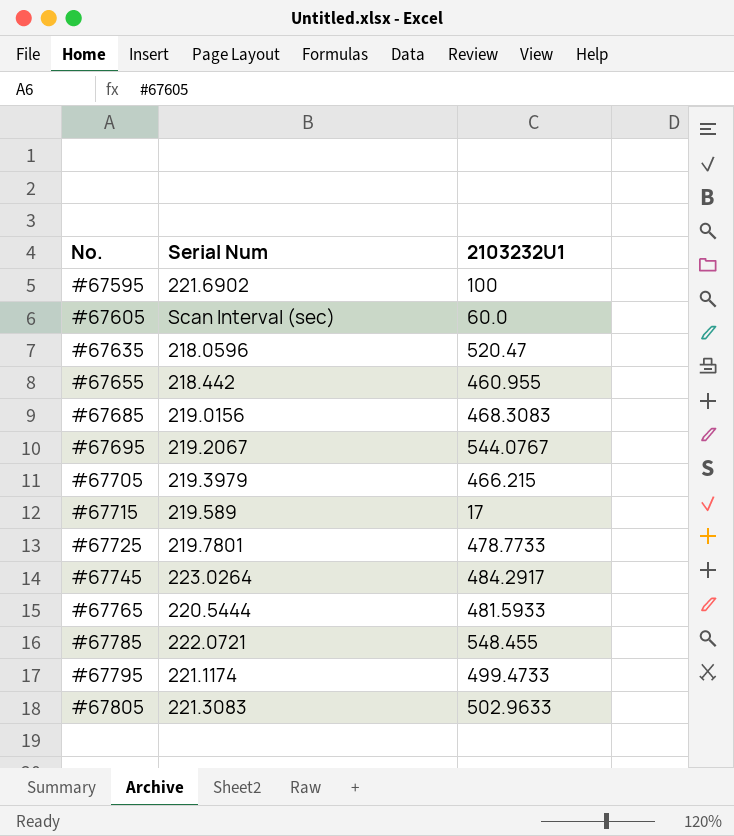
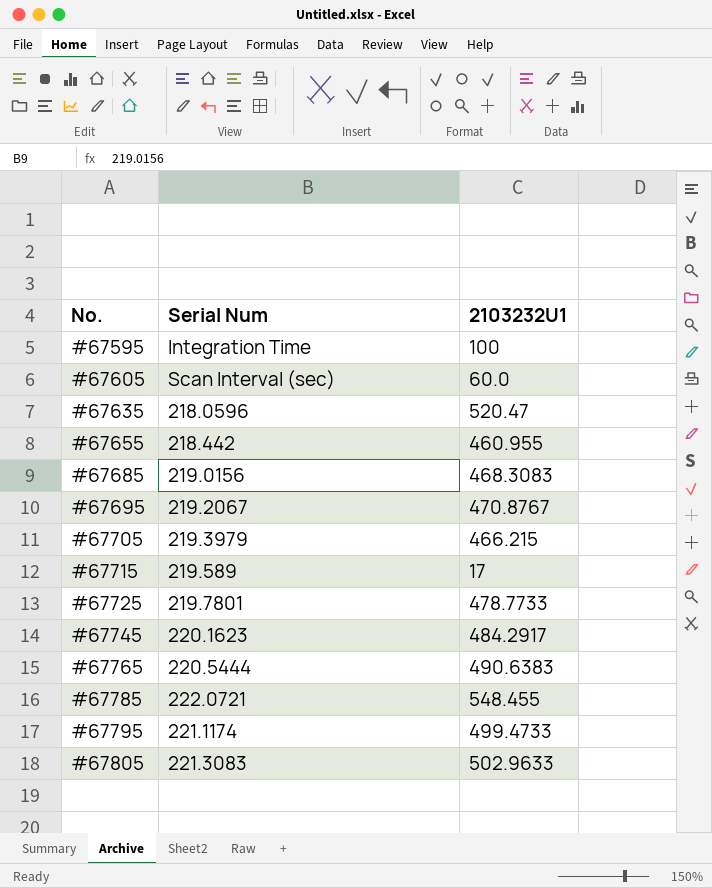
#67595 | Serial Num: 221.6902 -> Integration Time
#67695 | 2103232U1: 544.0767 -> 470.8767
#67745 | Serial Num: 223.0264 -> 220.1623
#67765 | 2103232U1: 481.5933 -> 490.6383

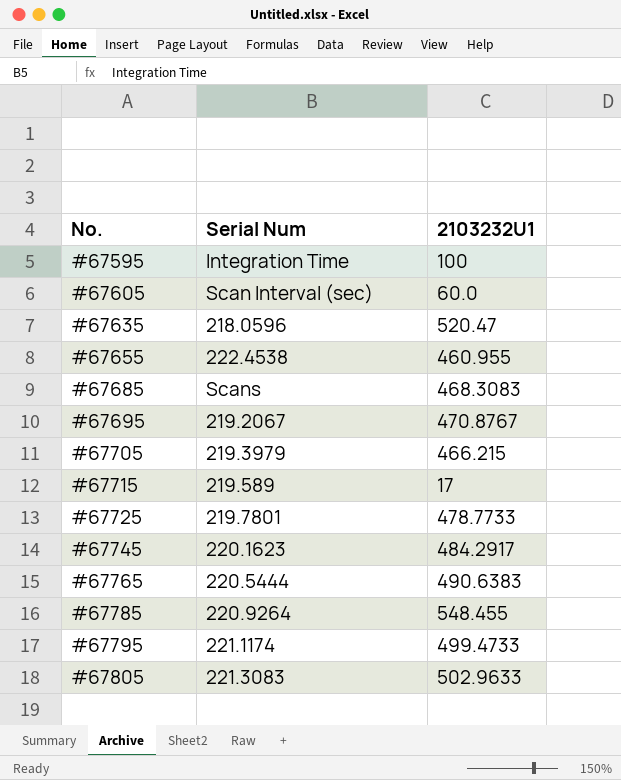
#67655 | Serial Num: 218.442 -> 222.4538
#67685 | Serial Num: 219.0156 -> Scans
#67785 | Serial Num: 222.0721 -> 220.9264

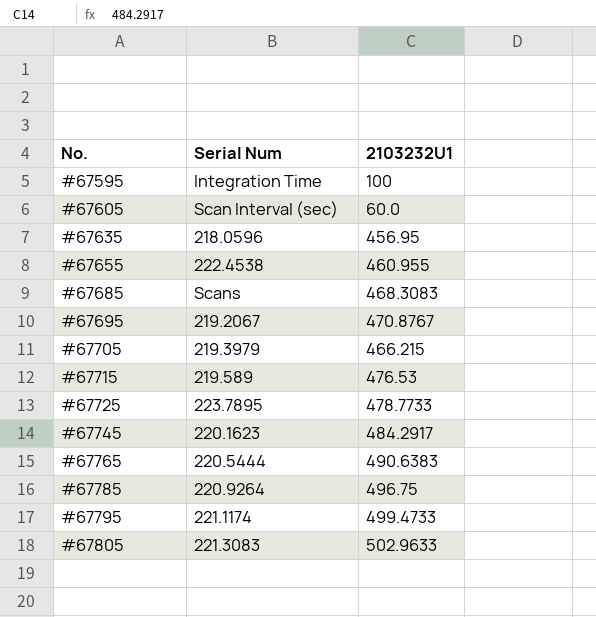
#67635 | 2103232U1: 520.47 -> 456.95
#67715 | 2103232U1: 17 -> 476.53
#67725 | Serial Num: 219.7801 -> 223.7895
#67785 | 2103232U1: 548.455 -> 496.75

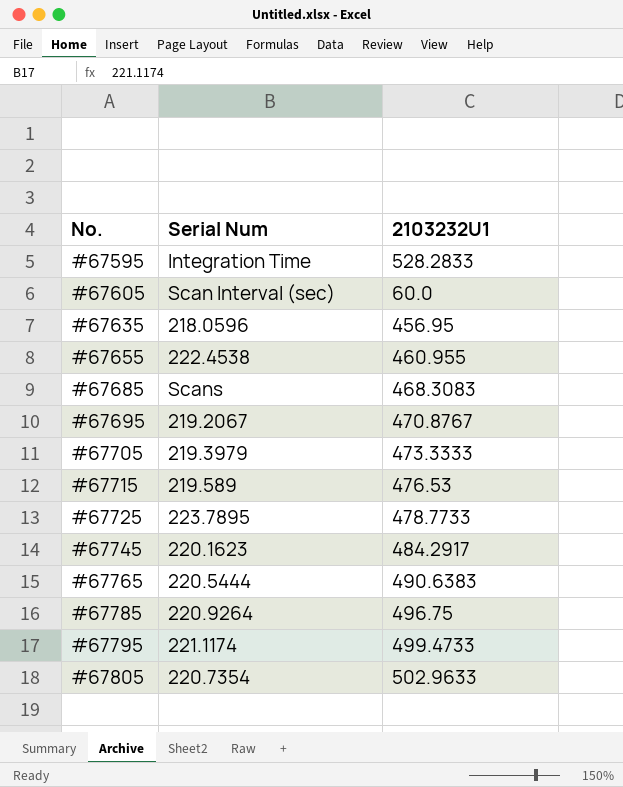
#67595 | 2103232U1: 100 -> 528.2833
#67705 | 2103232U1: 466.215 -> 473.3333
#67805 | Serial Num: 221.3083 -> 220.7354

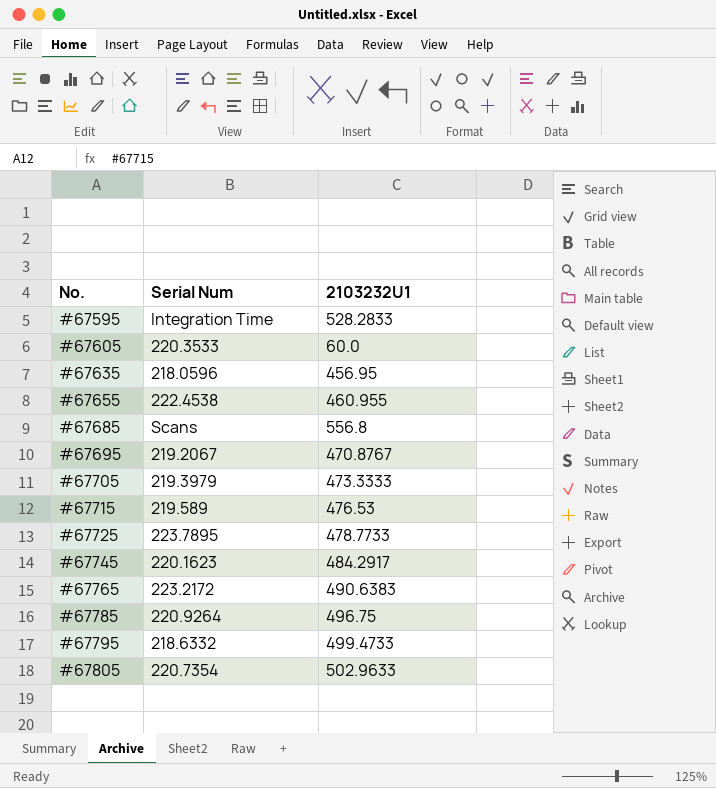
#67605 | Serial Num: Scan Interval (sec) -> 220.3533
#67685 | 2103232U1: 468.3083 -> 556.8
#67765 | Serial Num: 220.5444 -> 223.2172
#67795 | Serial Num: 221.1174 -> 218.6332

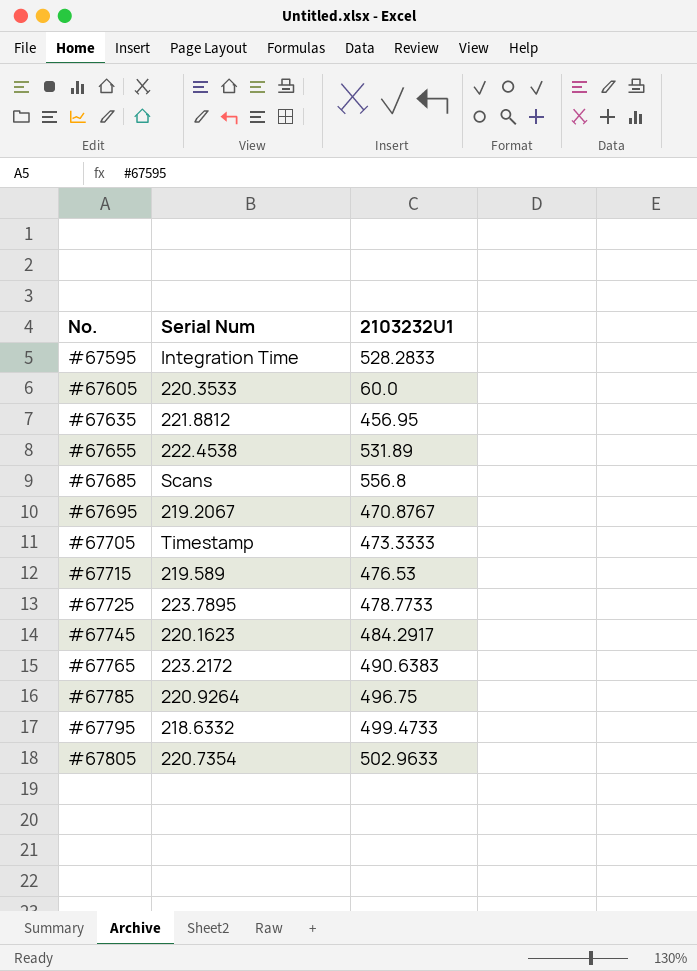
#67635 | Serial Num: 218.0596 -> 221.8812
#67655 | 2103232U1: 460.955 -> 531.89
#67705 | Serial Num: 219.3979 -> Timestamp

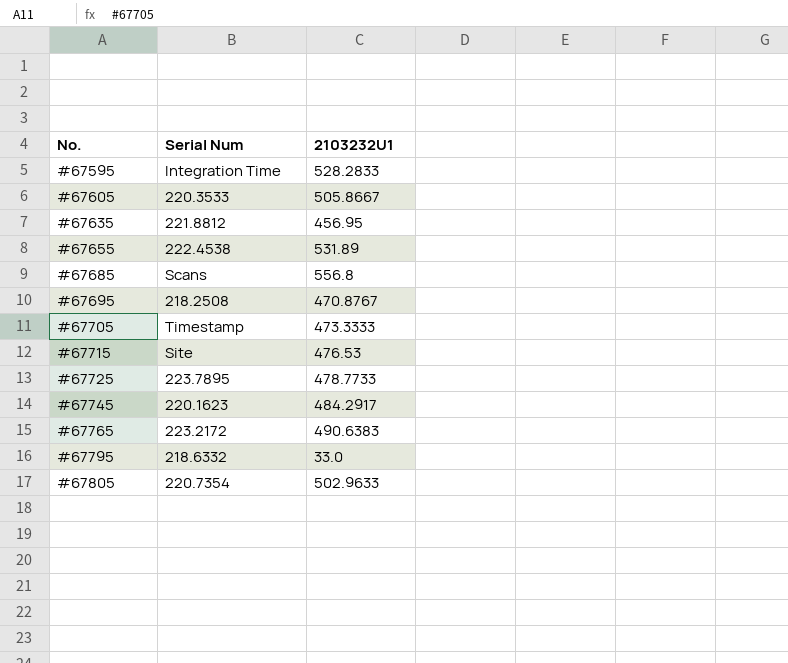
row #67785: 220.9264 | 496.75 -> none
#67605 | 2103232U1: 60.0 -> 505.8667
#67695 | Serial Num: 219.2067 -> 218.2508
#67715 | Serial Num: 219.589 -> Site
#67795 | 2103232U1: 499.4733 -> 33.0

